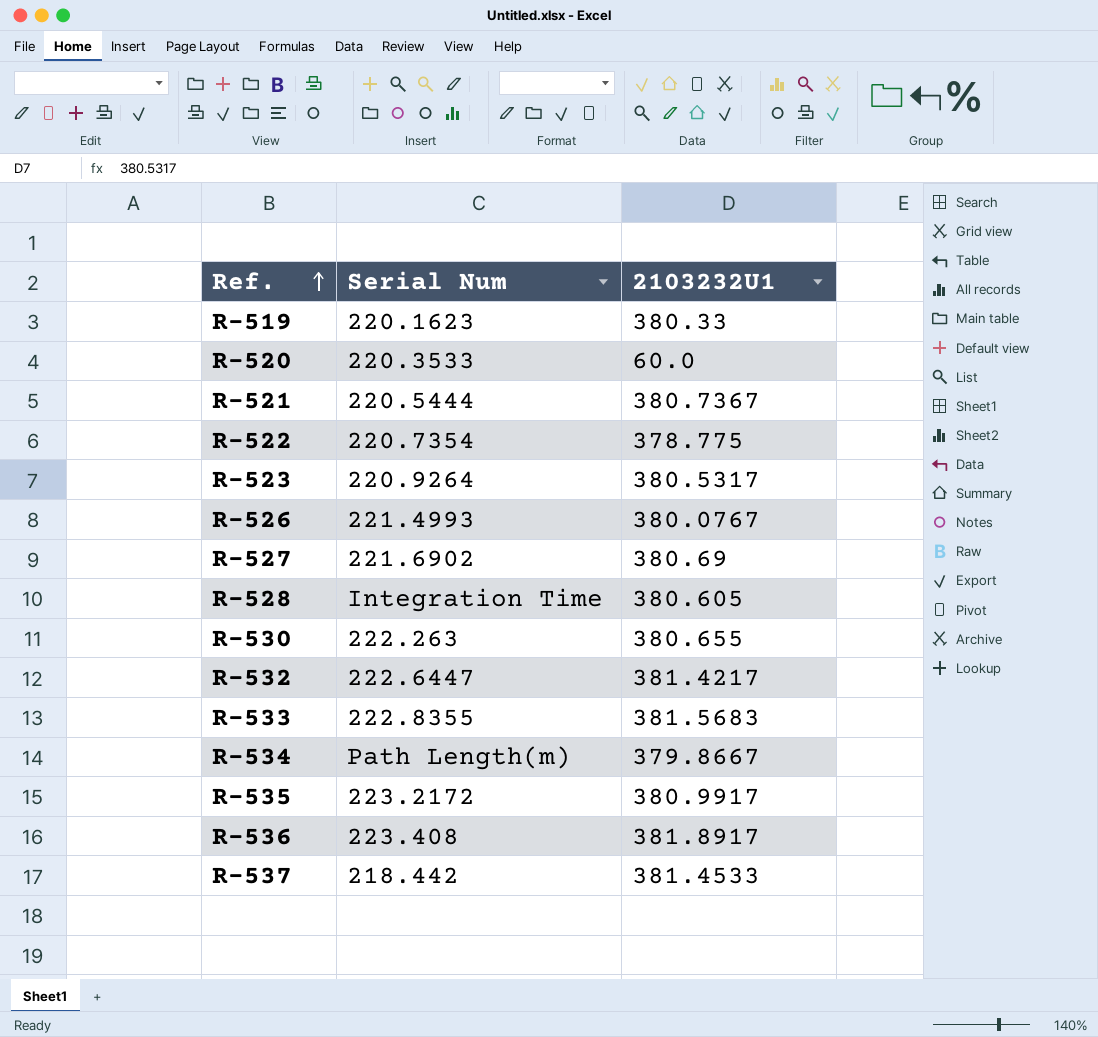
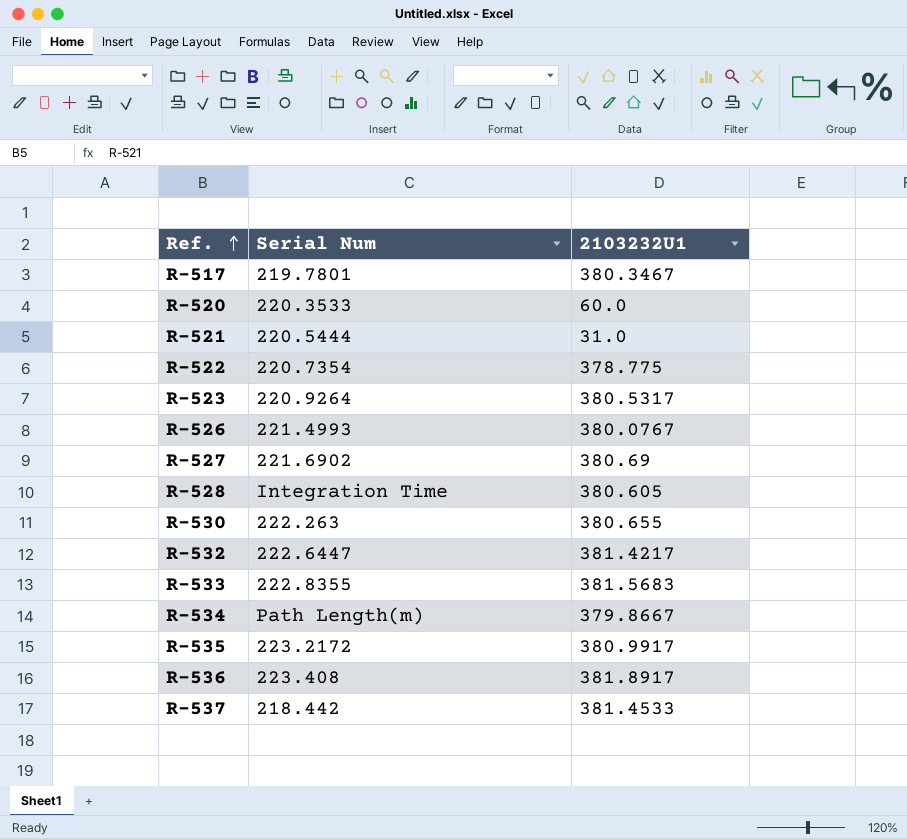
row R-519: 220.1623 | 380.33 -> none
row R-517: none -> 219.7801 | 380.3467
R-521 | 2103232U1: 380.7367 -> 31.0

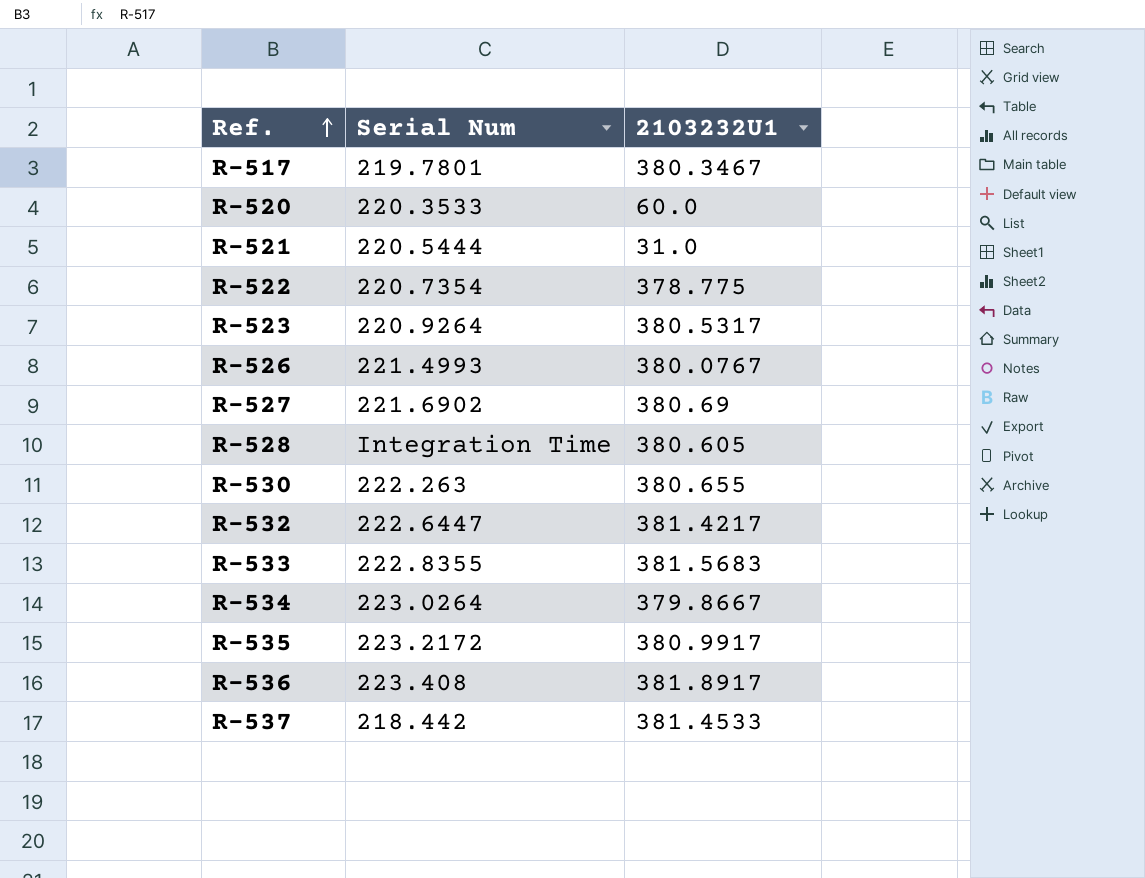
R-534 | Serial Num: Path Length(m) -> 223.0264

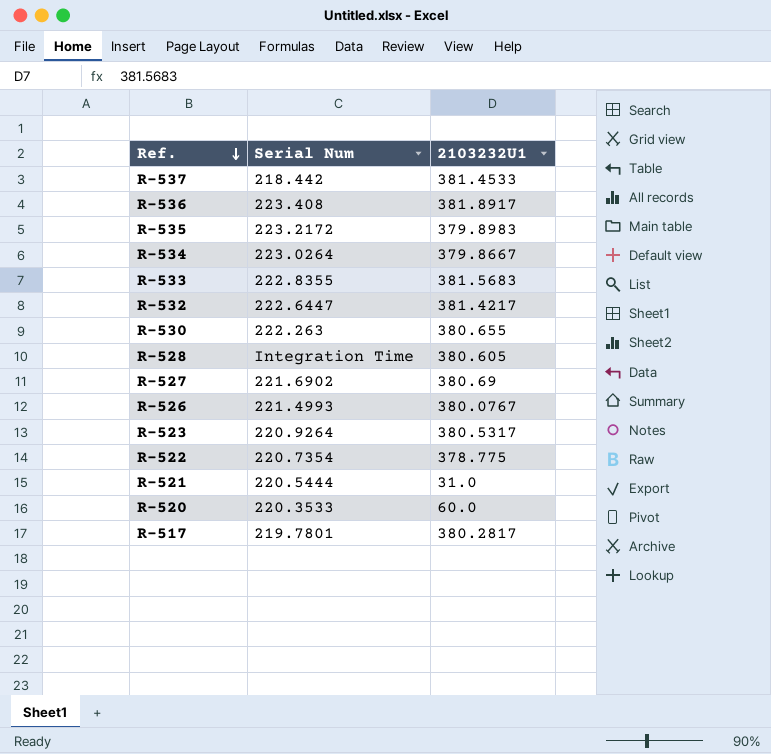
row order: Ref. ascending -> Ref. descending
R-535 | 2103232U1: 380.9917 -> 379.8983
R-517 | 2103232U1: 380.3467 -> 380.2817

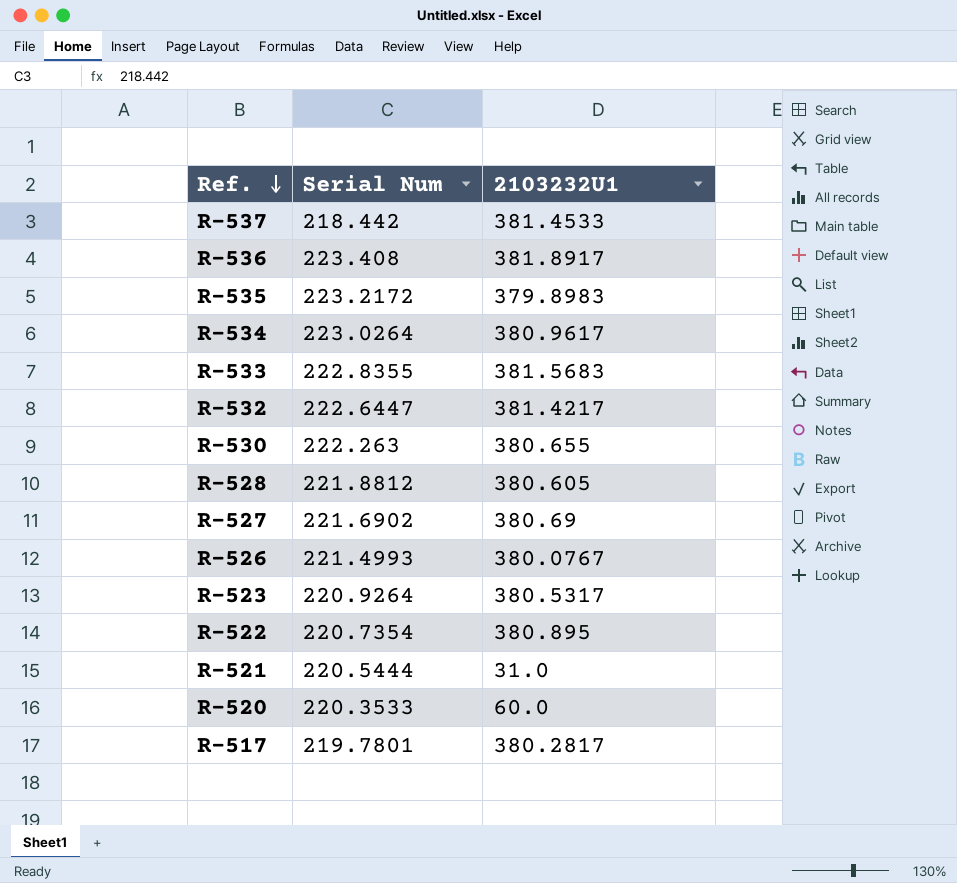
R-534 | 2103232U1: 379.8667 -> 380.9617
R-528 | Serial Num: Integration Time -> 221.8812
R-522 | 2103232U1: 378.775 -> 380.895

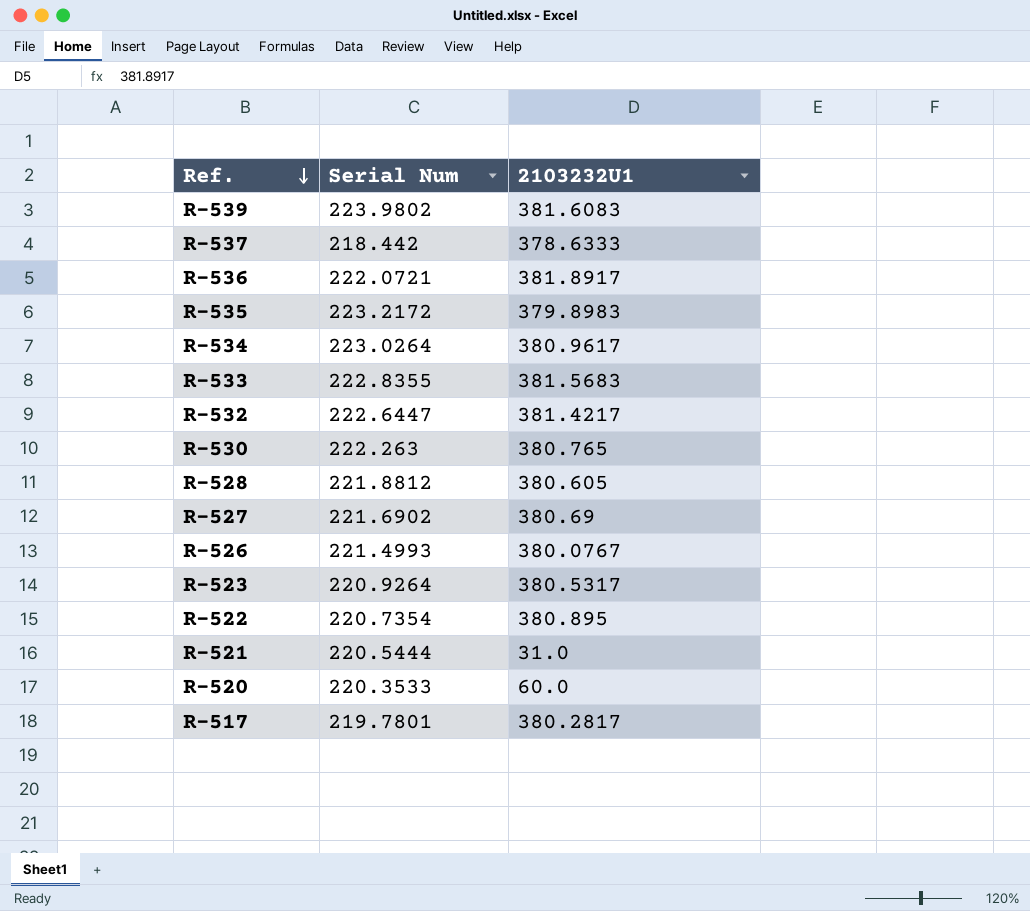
row R-539: none -> 223.9802 | 381.6083
R-537 | 2103232U1: 381.4533 -> 378.6333
R-536 | Serial Num: 223.408 -> 222.0721
R-530 | 2103232U1: 380.655 -> 380.765

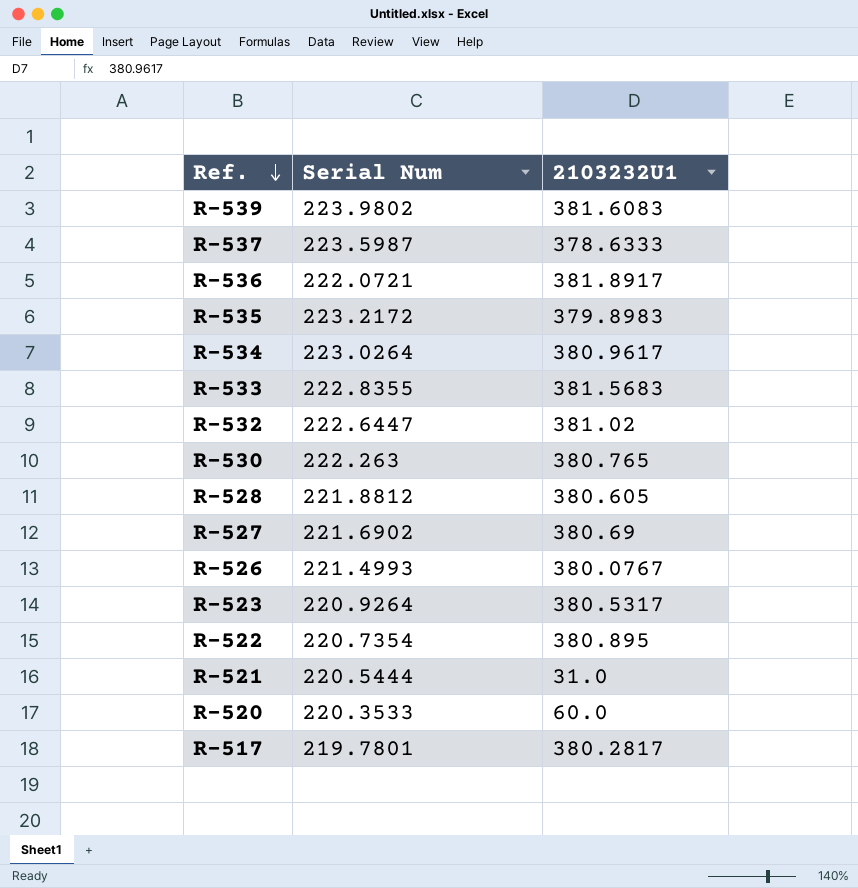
R-537 | Serial Num: 218.442 -> 223.5987
R-532 | 2103232U1: 381.4217 -> 381.02

